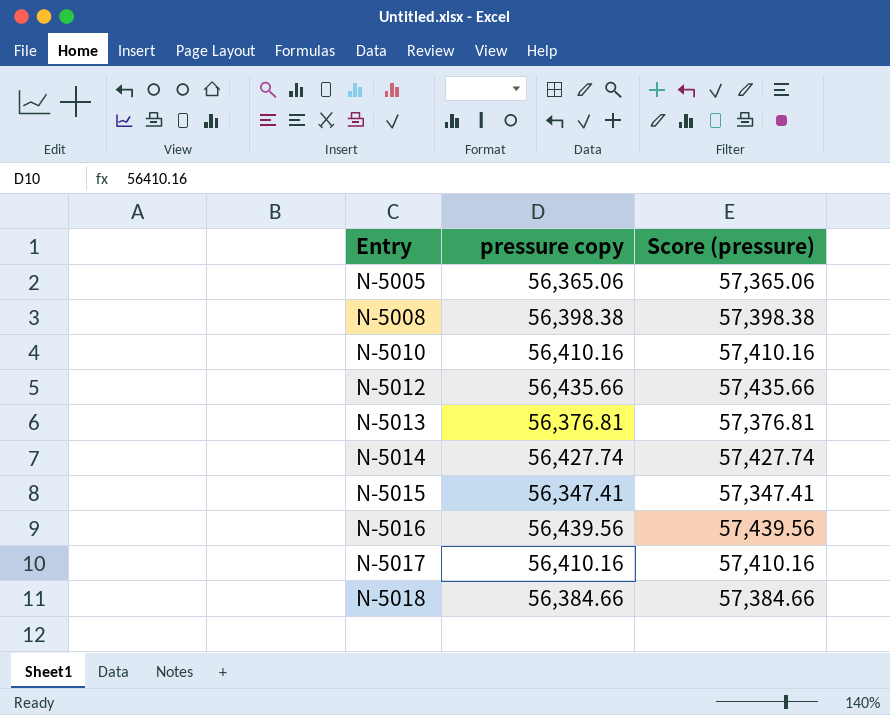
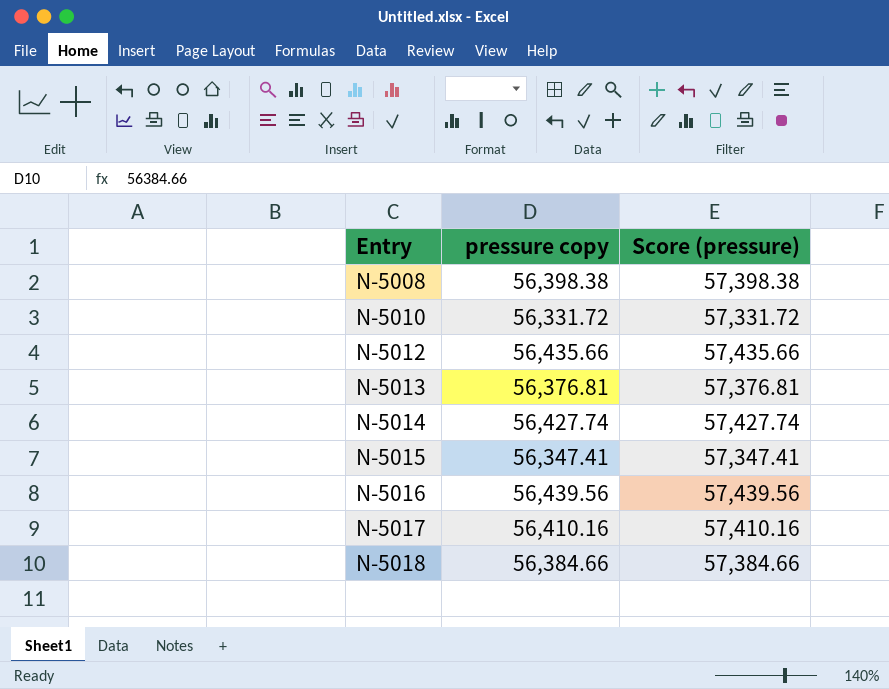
row N-5005: 56,365.06 | 57,365.06 -> none
N-5010 | pressure copy: 56,410.16 -> 56,331.72
N-5010 | Score (pressure): 57,410.16 -> 57,331.72

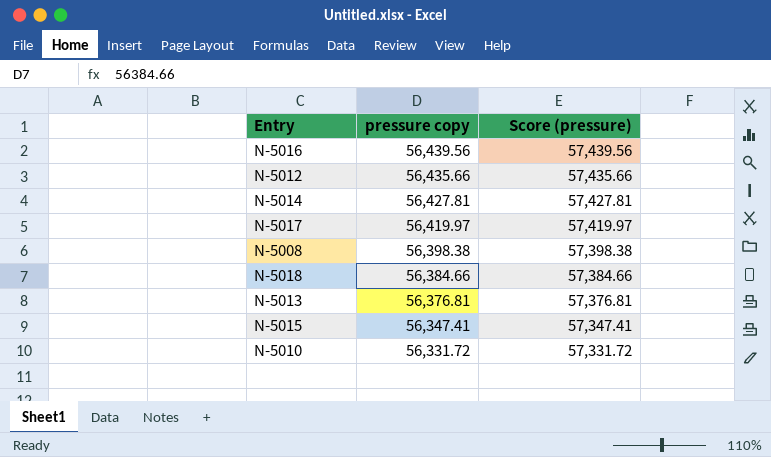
row order: Entry ascending -> pressure copy descending
N-5014 | pressure copy: 56,427.74 -> 56,427.81
N-5014 | Score (pressure): 57,427.74 -> 57,427.81
N-5017 | pressure copy: 56,410.16 -> 56,419.97
N-5017 | Score (pressure): 57,410.16 -> 57,419.97

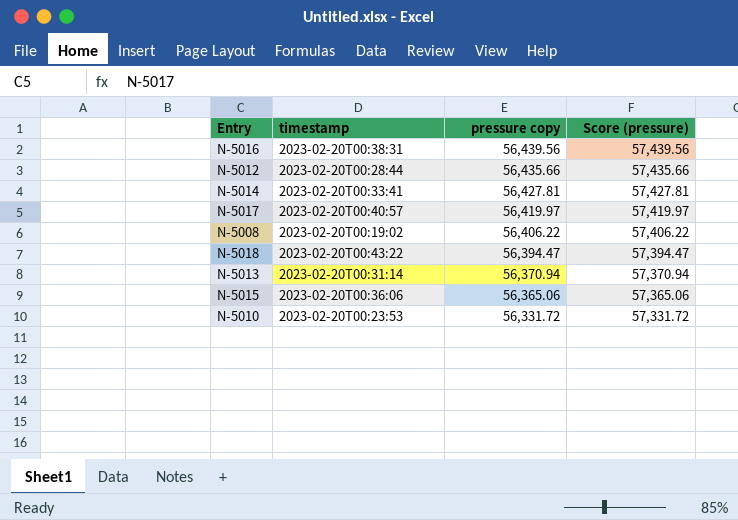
column timestamp | position: none -> 2
N-5008 | pressure copy: 56,398.38 -> 56,406.22
N-5008 | Score (pressure): 57,398.38 -> 57,406.22
N-5018 | pressure copy: 56,384.66 -> 56,394.47
N-5018 | Score (pressure): 57,384.66 -> 57,394.47
N-5013 | pressure copy: 56,376.81 -> 56,370.94
N-5013 | Score (pressure): 57,376.81 -> 57,370.94
N-5015 | pressure copy: 56,347.41 -> 56,365.06
N-5015 | Score (pressure): 57,347.41 -> 57,365.06

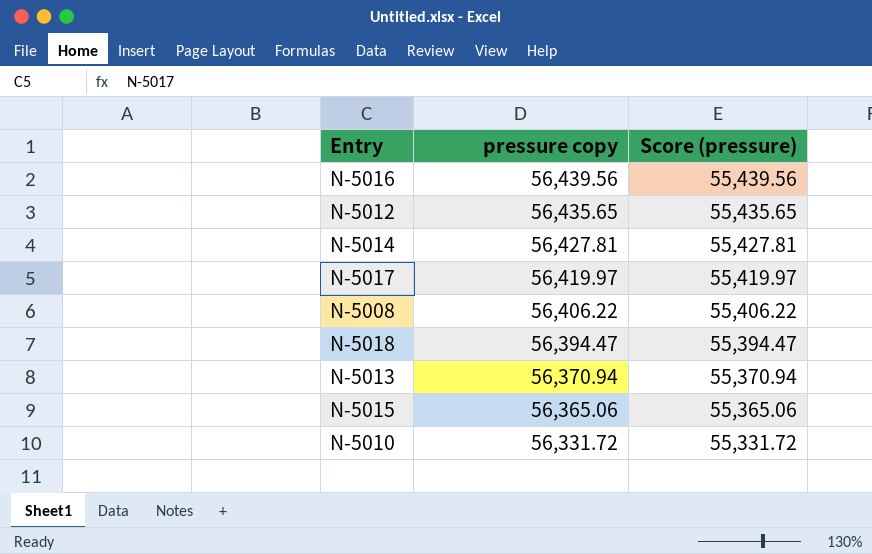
column timestamp | position: 2 -> none
column Score (pressure) | formula: [pressure copy] + 1000 -> [pressure copy] - 1000
N-5012 | pressure copy: 56,435.66 -> 56,435.65

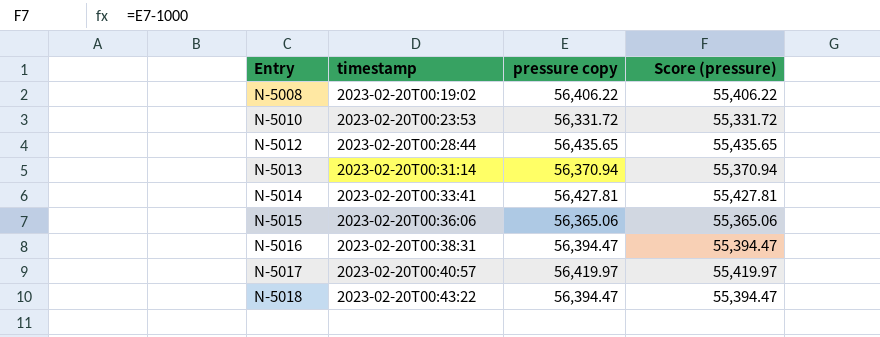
row order: pressure copy descending -> Entry ascending
column timestamp | position: none -> 2
N-5016 | pressure copy: 56,439.56 -> 56,394.47
N-5016 | Score (pressure): 55,439.56 -> 55,394.47

